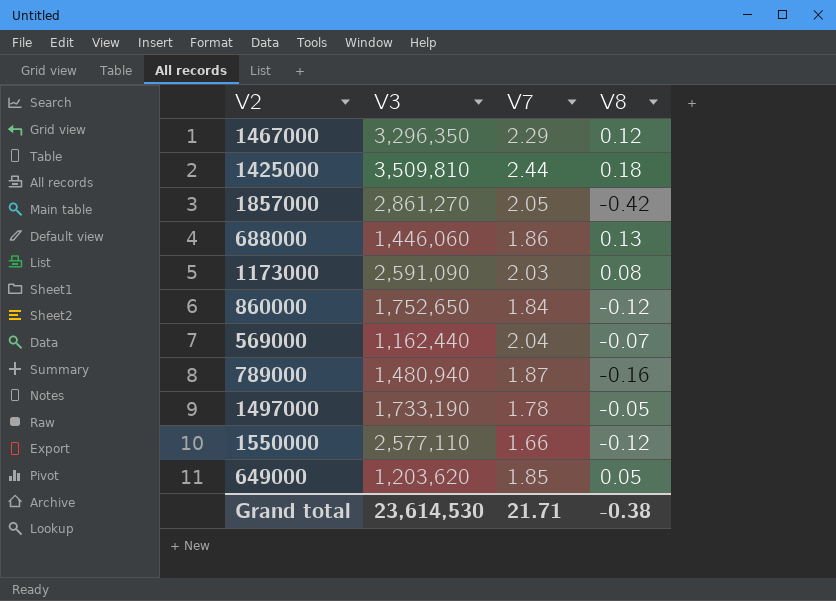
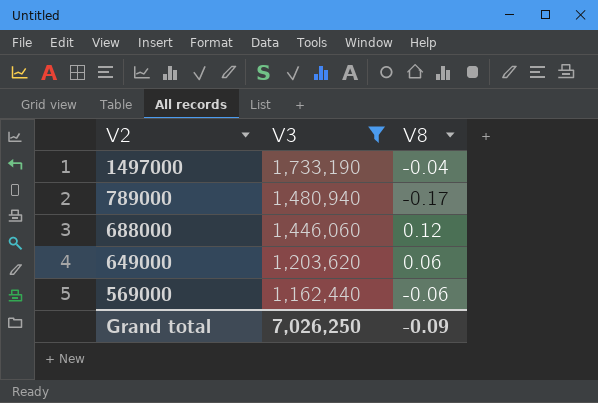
filter: none -> V3 <= 1,733,190
row order: none -> V2 descending
column V7 | position: 3 -> none
1497000 | V8: -0.05 -> -0.04
789000 | V8: -0.16 -> -0.17
688000 | V8: 0.13 -> 0.12
649000 | V8: 0.05 -> 0.06
569000 | V8: -0.07 -> -0.06
Grand total | V3: 23,614,530 -> 7,026,250
Grand total | V8: -0.38 -> -0.09

